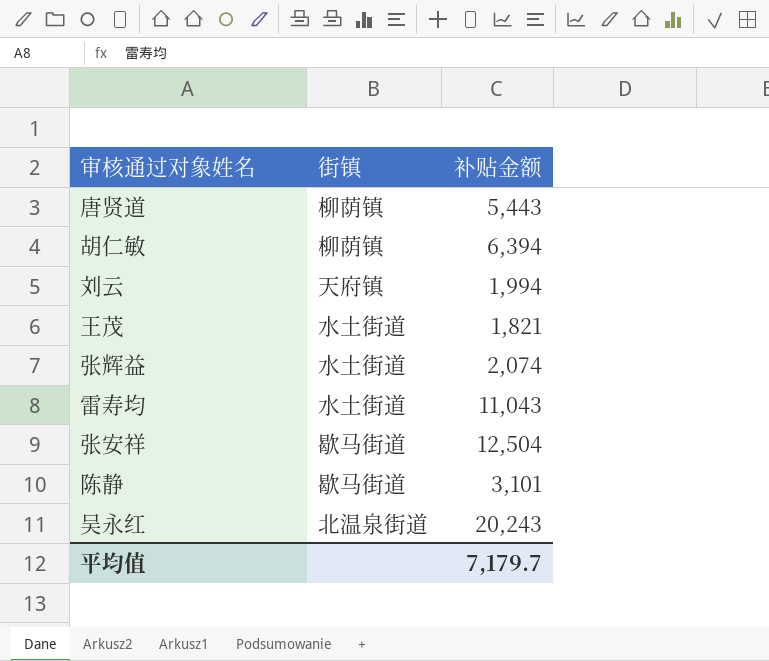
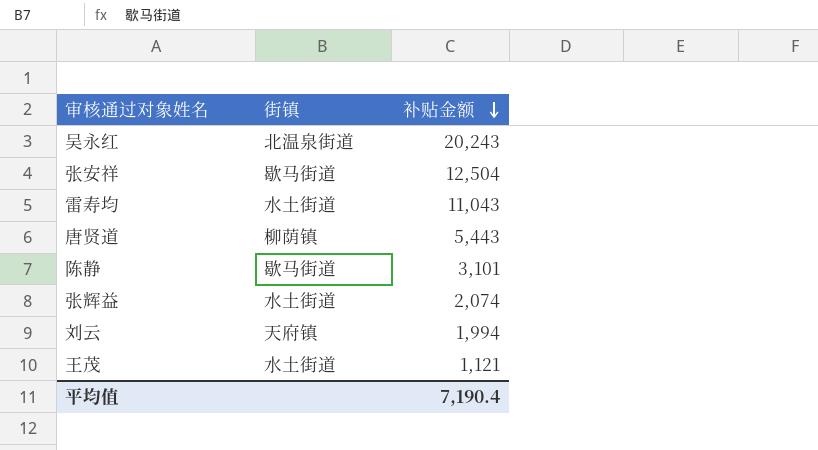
row order: none -> 补贴金额 descending
row 胡仁敏: 柳荫镇 | 6,394 -> none
王茂 | 补贴金额: 1,821 -> 1,121
平均值 | 补贴金额: 7,179.7 -> 7,190.4

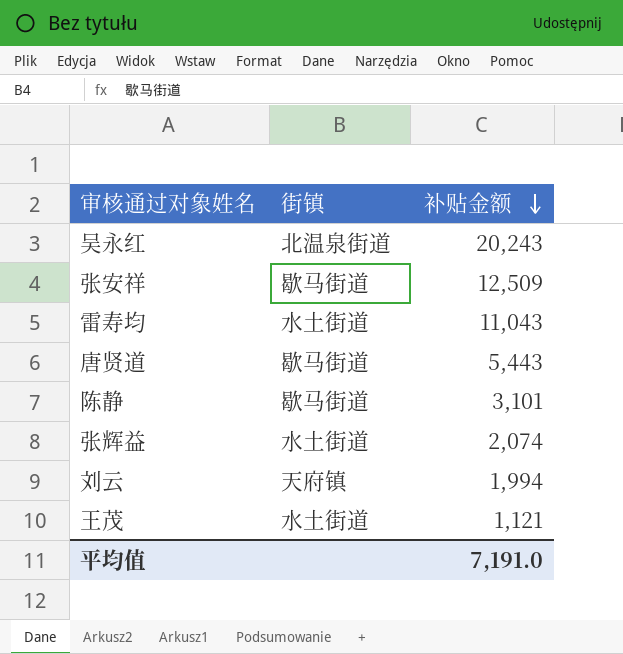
张安祥 | 补贴金额: 12,504 -> 12,509
唐贤道 | 街镇: 柳荫镇 -> 歇马街道
平均值 | 补贴金额: 7,190.4 -> 7,191.0

